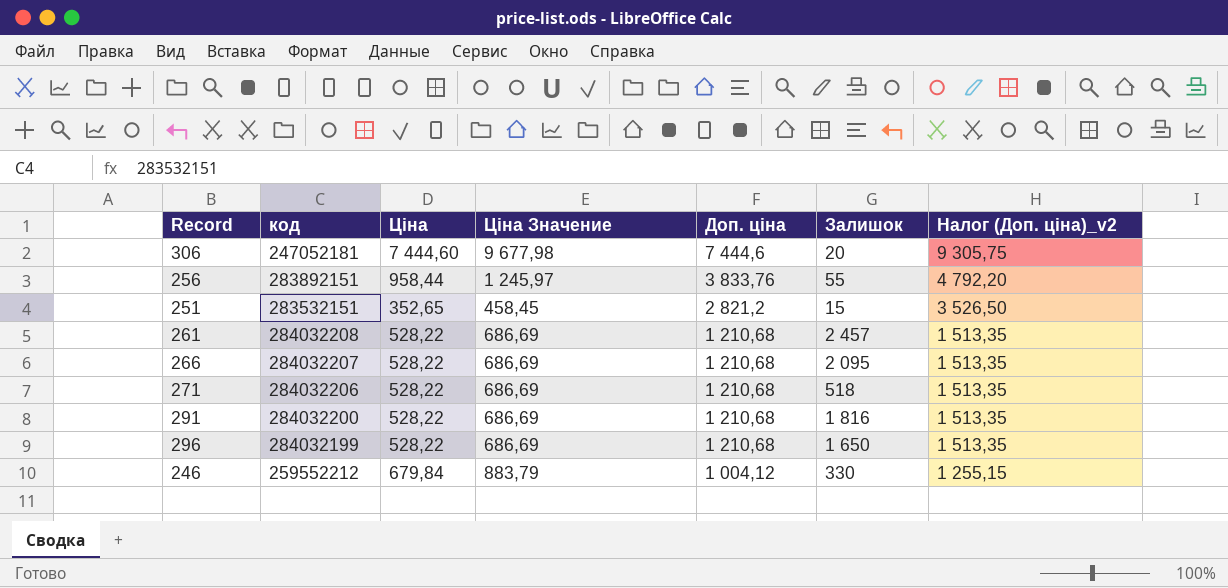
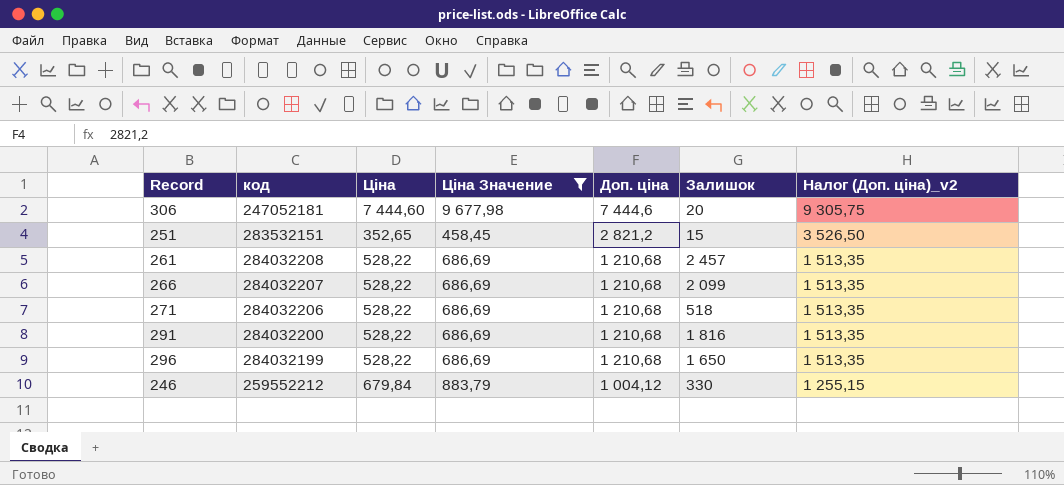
filter: none -> Ціна Значение != 1 245,97
266 | Залишок: 2 095 -> 2 099

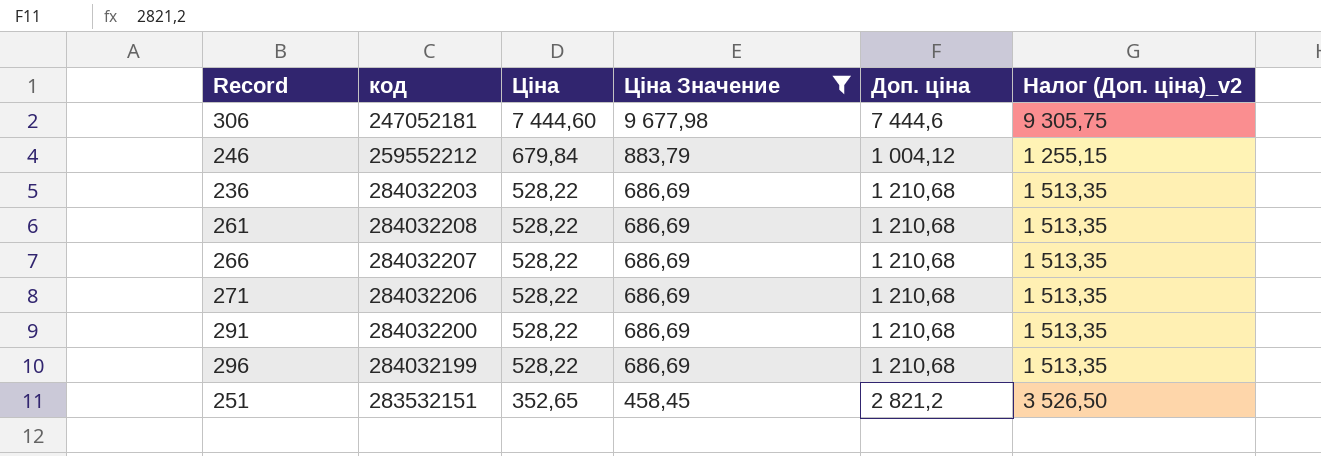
row order: Доп. ціна descending -> Ціна descending
column Залишок | position: 6 -> none
row 236: none -> 284032203 | 528,22 | 686,69 | 1 210,68 | 1 513,35

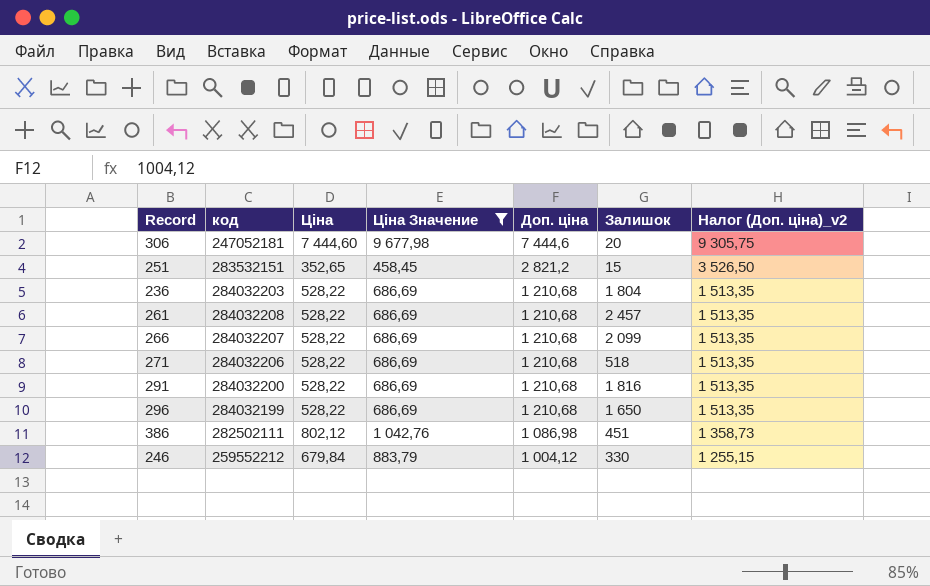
row order: Ціна descending -> Доп. ціна descending
column Залишок | position: none -> 6
row 386: none -> 282502111 | 802,12 | 1 042,76 | 1 086,98 | 451 | 1 358,73

